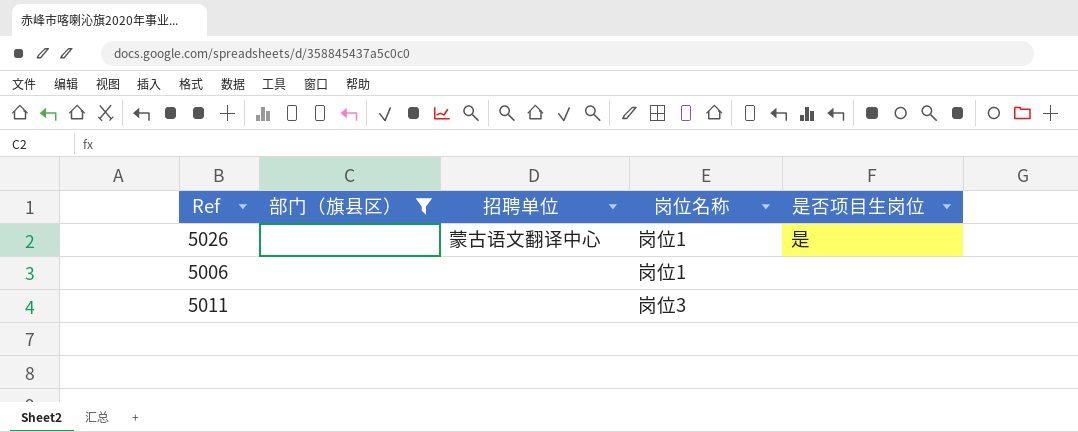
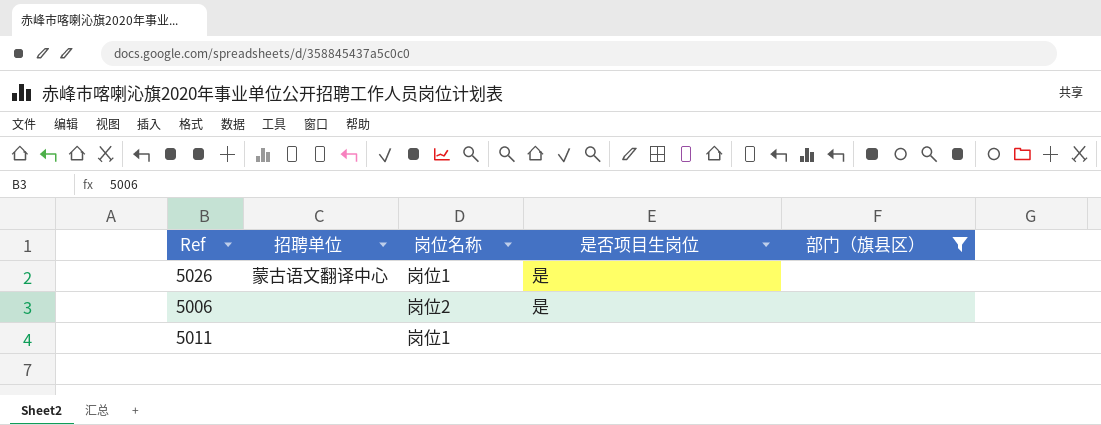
column 部门（旗县区） | position: 2 -> 5
5006 | 岗位名称: 岗位1 -> 岗位2
5006 | 是否项目生岗位: none -> 是
5011 | 岗位名称: 岗位3 -> 岗位1

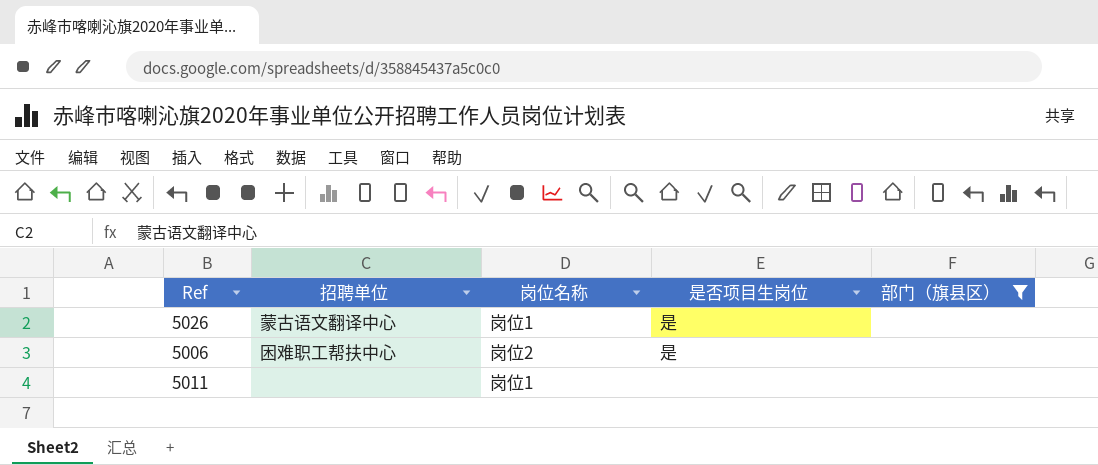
5006 | 招聘单位: none -> 困难职工帮扶中心

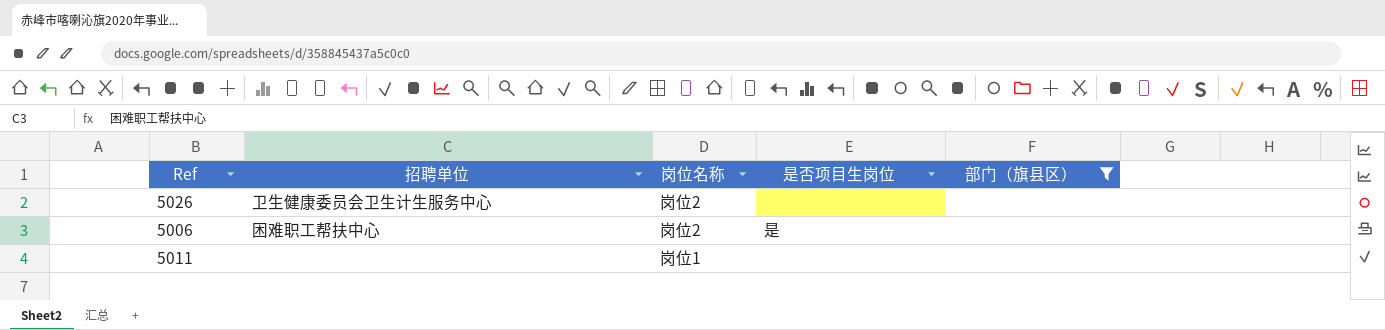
5026 | 招聘单位: 蒙古语文翻译中心 -> 卫生健康委员会卫生计生服务中心
5026 | 岗位名称: 岗位1 -> 岗位2
5026 | 是否项目生岗位: 是 -> none

